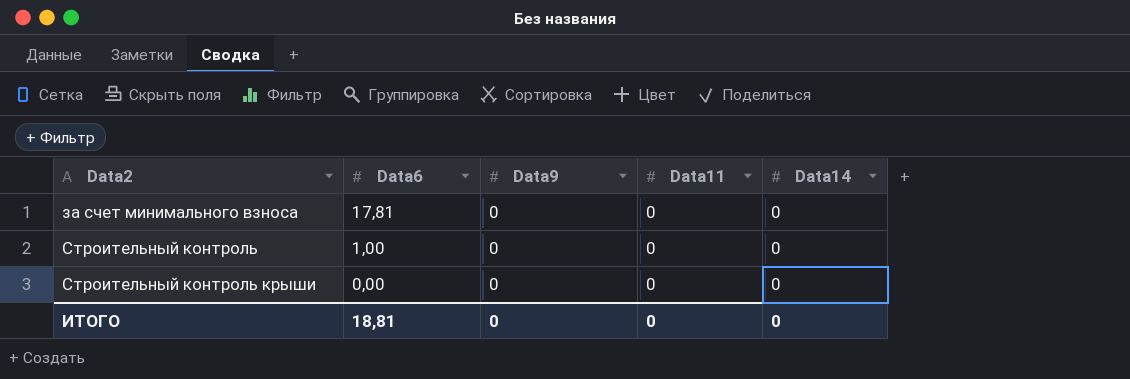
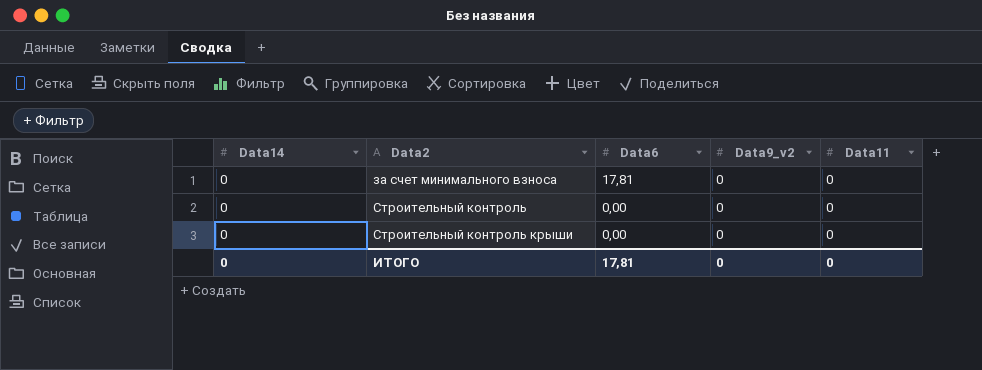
column Data14 | position: 5 -> 1
column name: Data9 -> Data9_v2
Строительный контроль | Data6: 1,00 -> 0,00
ИТОГО | Data6: 18,81 -> 17,81

